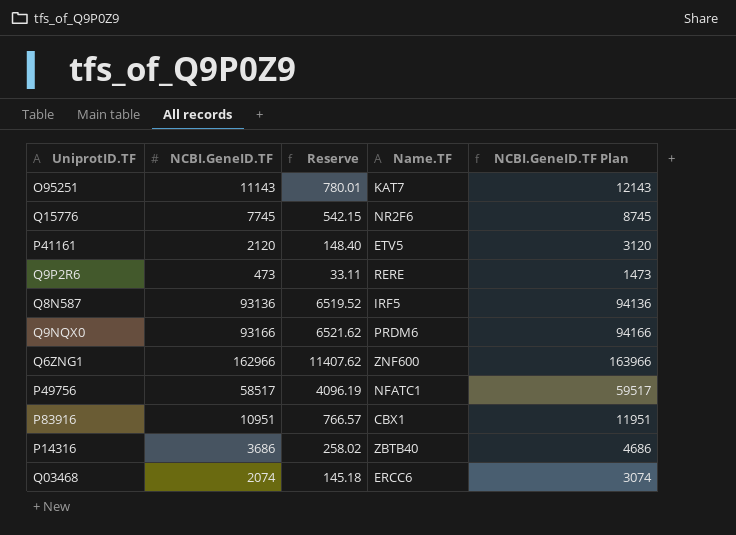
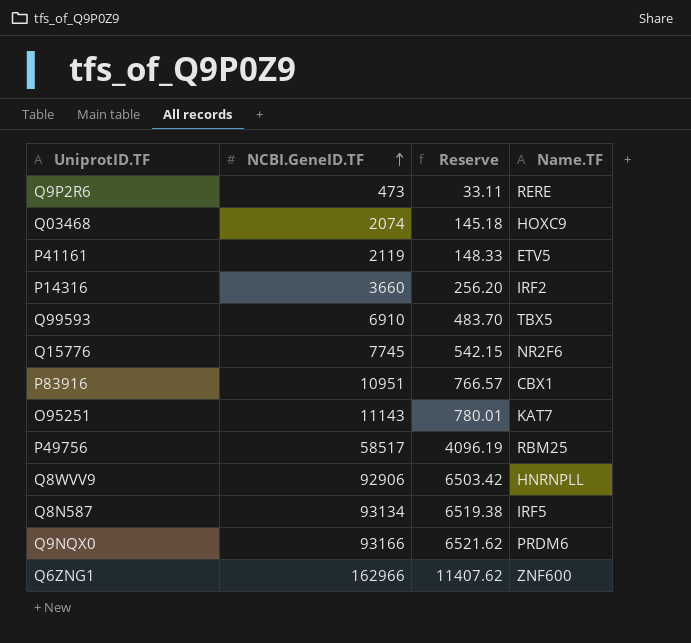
row order: none -> NCBI.GeneID.TF ascending
column NCBI.GeneID.TF Plan | formula: [NCBI.GeneID.TF] + 1000 -> none
Q03468 | Name.TF: ERCC6 -> HOXC9
P41161 | NCBI.GeneID.TF: 2120 -> 2119
P41161 | Reserve: 148.40 -> 148.33
P14316 | NCBI.GeneID.TF: 3686 -> 3660
P14316 | Reserve: 258.02 -> 256.20
P14316 | Name.TF: ZBTB40 -> IRF2
row Q99593: none -> 6910 | 483.70 | TBX5
P49756 | Name.TF: NFATC1 -> RBM25
row Q8WVV9: none -> 92906 | 6503.42 | HNRNPLL
Q8N587 | NCBI.GeneID.TF: 93136 -> 93134
Q8N587 | Reserve: 6519.52 -> 6519.38

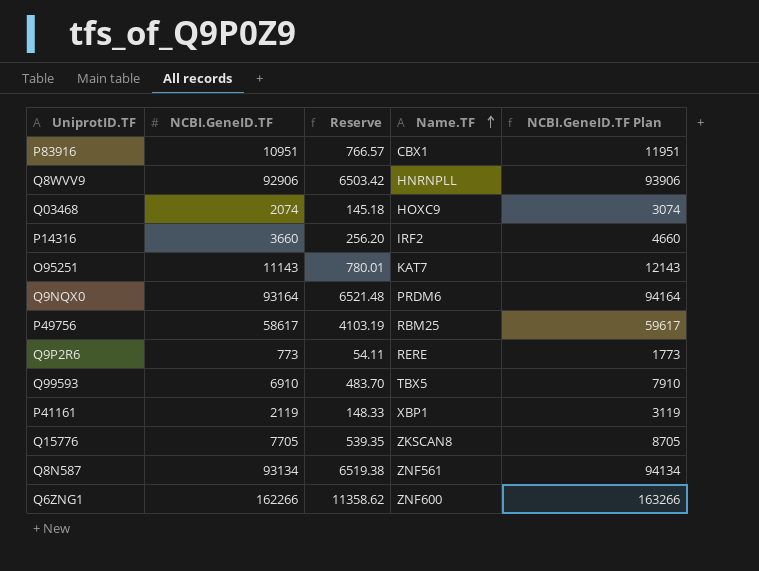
row order: NCBI.GeneID.TF ascending -> Name.TF ascending
column NCBI.GeneID.TF Plan | formula: none -> [NCBI.GeneID.TF] + 1000
Q9NQX0 | NCBI.GeneID.TF: 93166 -> 93164
Q9NQX0 | Reserve: 6521.62 -> 6521.48
P49756 | NCBI.GeneID.TF: 58517 -> 58617
P49756 | Reserve: 4096.19 -> 4103.19
Q9P2R6 | NCBI.GeneID.TF: 473 -> 773
Q9P2R6 | Reserve: 33.11 -> 54.11
P41161 | Name.TF: ETV5 -> XBP1
Q15776 | NCBI.GeneID.TF: 7745 -> 7705
Q15776 | Reserve: 542.15 -> 539.35
Q15776 | Name.TF: NR2F6 -> ZKSCAN8
Q8N587 | Name.TF: IRF5 -> ZNF561
Q6ZNG1 | NCBI.GeneID.TF: 162966 -> 162266
Q6ZNG1 | Reserve: 11407.62 -> 11358.62

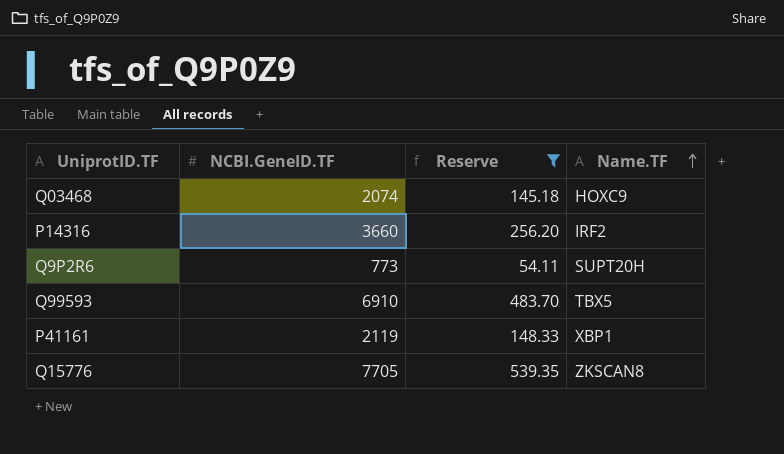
filter: none -> Reserve <= 539.35
column NCBI.GeneID.TF Plan | formula: [NCBI.GeneID.TF] + 1000 -> none
Q9P2R6 | Name.TF: RERE -> SUPT20H

